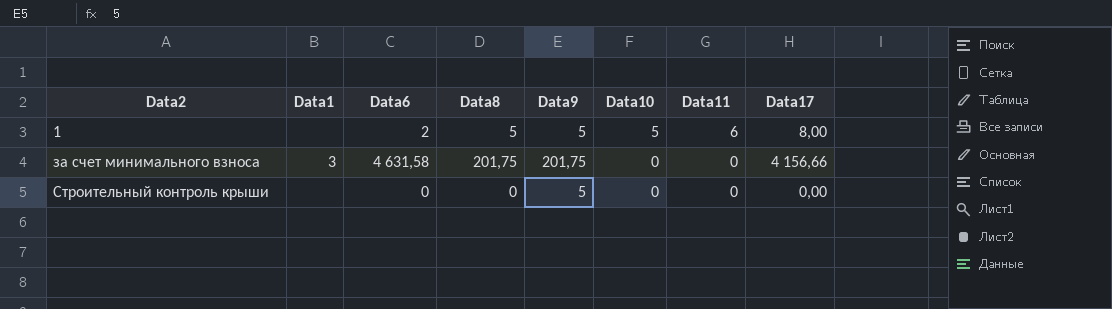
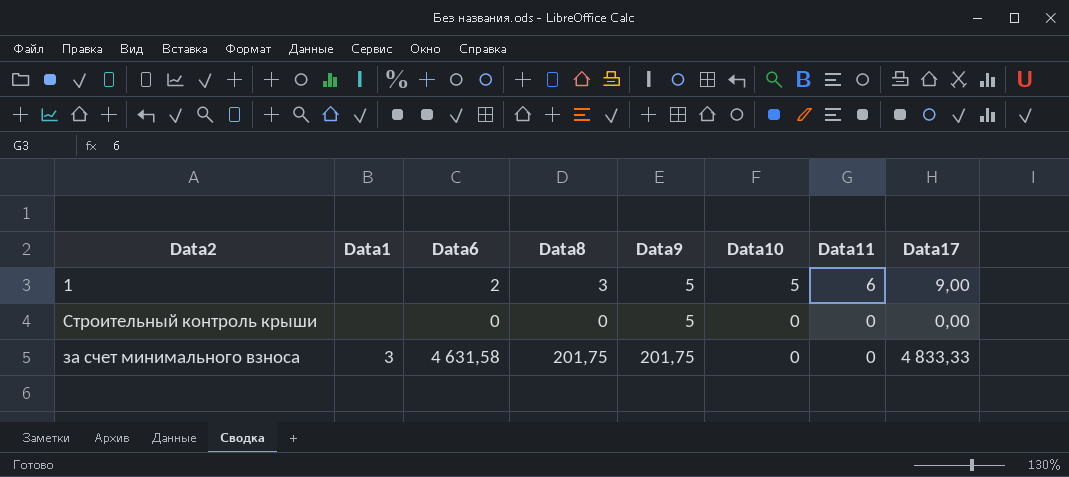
row order: Data2 ascending -> Data9 ascending
1 | Data8: 5 -> 3
1 | Data17: 8,00 -> 9,00
за счет минимального взноса | Data17: 4 156,66 -> 4 833,33

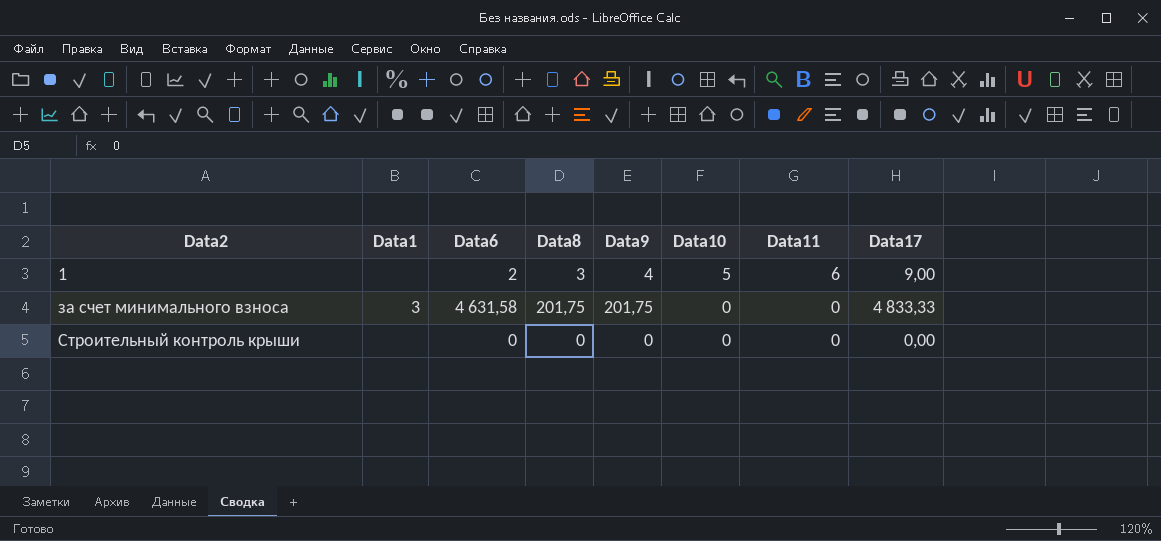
row order: Data9 ascending -> Data2 ascending
1 | Data9: 5 -> 4
Строительный контроль крыши | Data9: 5 -> 0

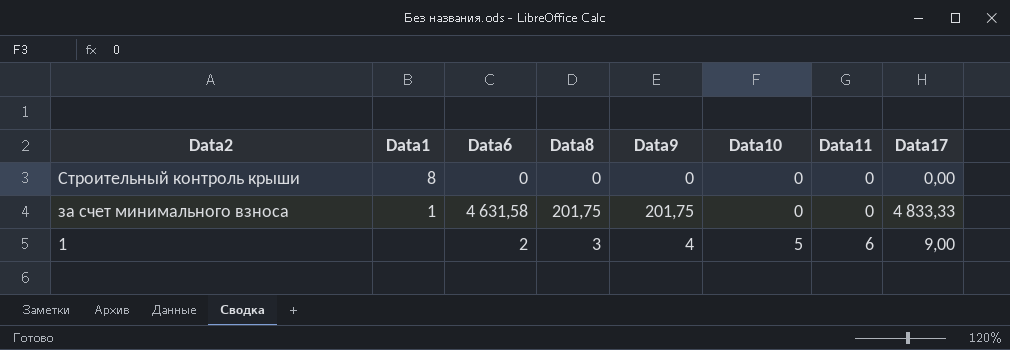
row order: Data2 ascending -> Data2 descending
Строительный контроль крыши | Data1: none -> 8
за счет минимального взноса | Data1: 3 -> 1

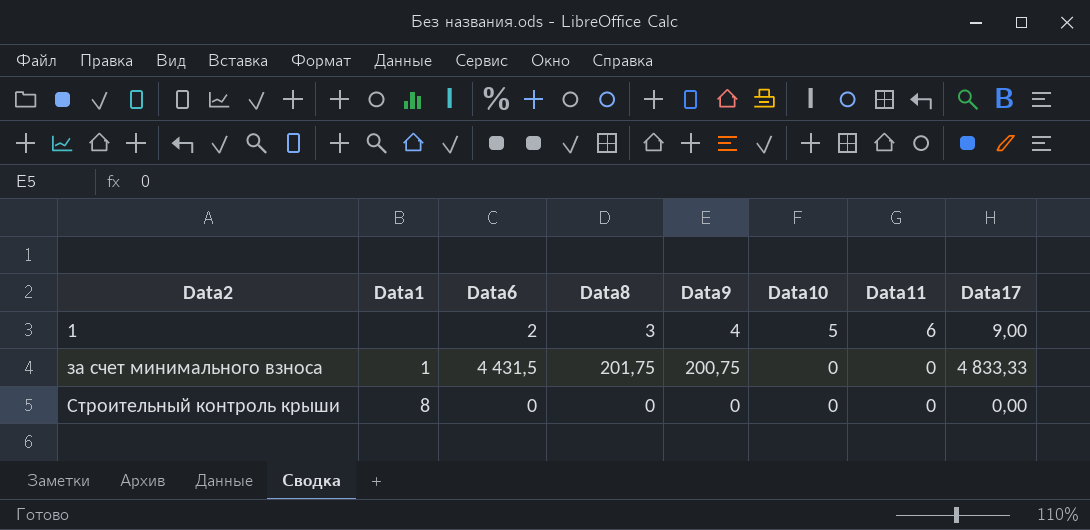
row order: Data2 descending -> Data2 ascending
за счет минимального взноса | Data6: 4 631,58 -> 4 431,5
за счет минимального взноса | Data9: 201,75 -> 200,75

